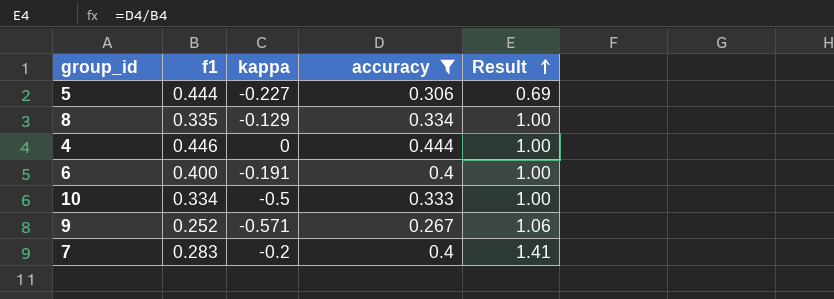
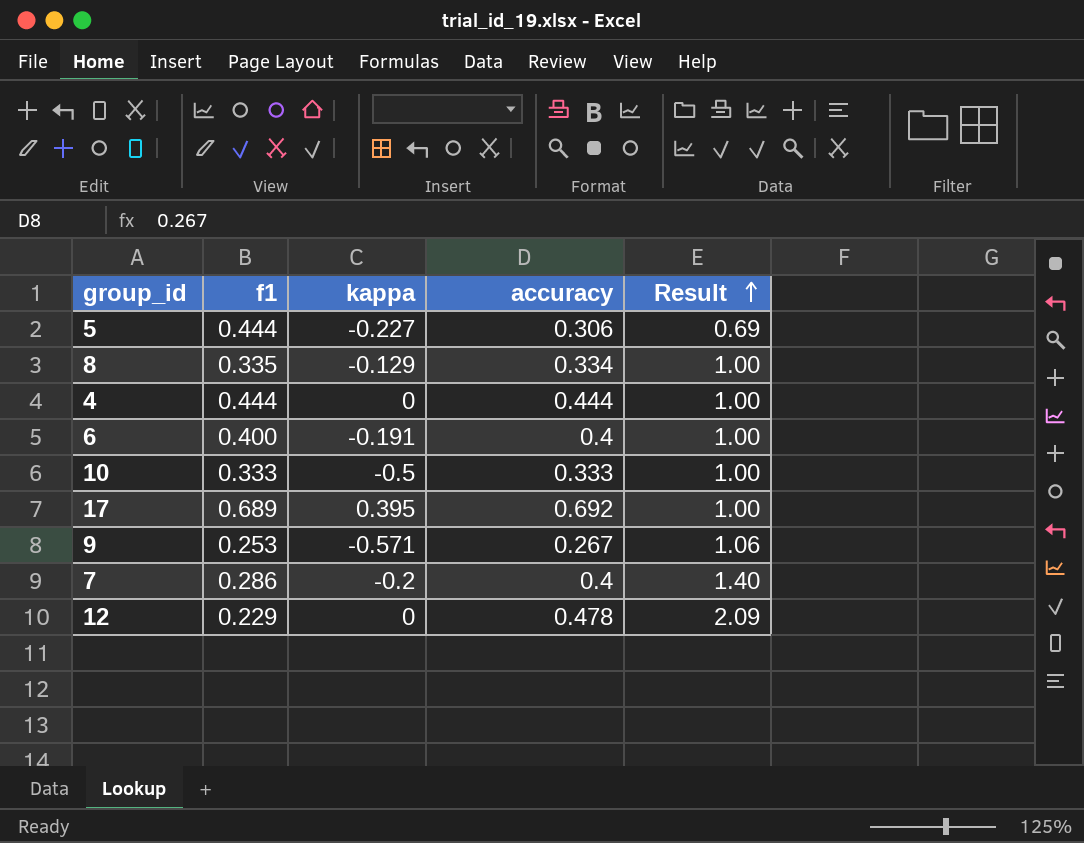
filter: accuracy <= 0.444 -> none
4 | f1: 0.446 -> 0.444
10 | f1: 0.334 -> 0.333
9 | f1: 0.252 -> 0.253
7 | f1: 0.283 -> 0.286
7 | Result: 1.41 -> 1.40

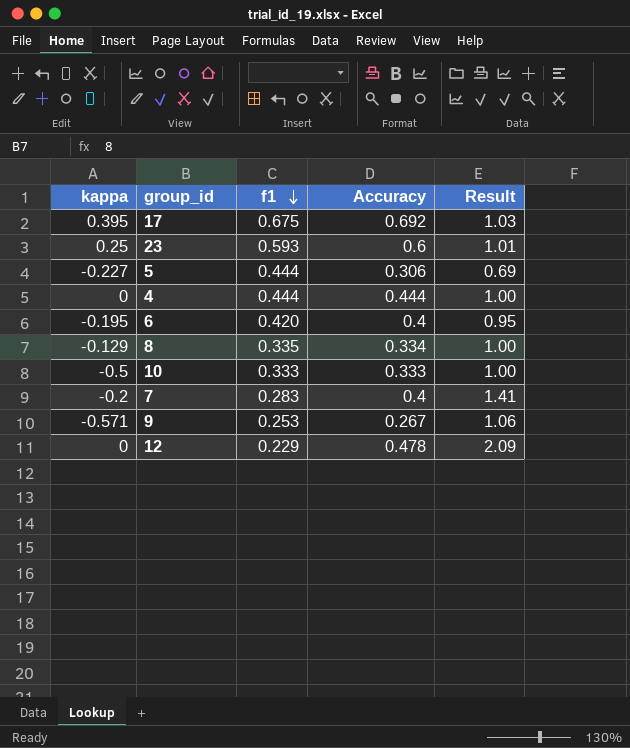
row order: Result ascending -> f1 descending
column kappa | position: 3 -> 1
column name: accuracy -> Accuracy
17 | f1: 0.689 -> 0.675
17 | Result: 1.00 -> 1.03
row 23: none -> 0.25 | 0.593 | 0.6 | 1.01
6 | kappa: -0.191 -> -0.195
6 | f1: 0.400 -> 0.420
6 | Result: 1.00 -> 0.95
7 | f1: 0.286 -> 0.283
7 | Result: 1.40 -> 1.41

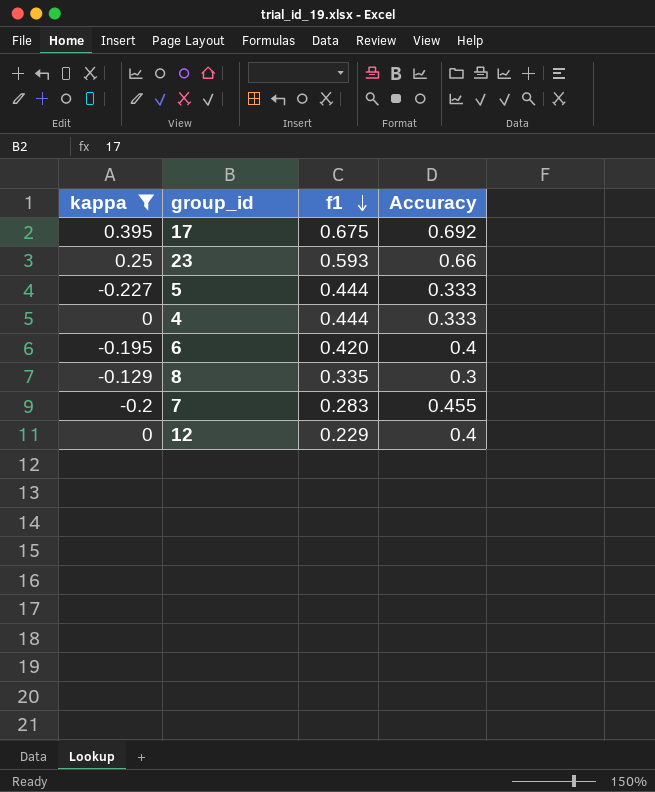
filter: none -> kappa >= -0.227
column Result | formula: [Accuracy] / [f1] -> none
23 | Accuracy: 0.6 -> 0.66
5 | Accuracy: 0.306 -> 0.333
4 | Accuracy: 0.444 -> 0.333
8 | Accuracy: 0.334 -> 0.3
7 | Accuracy: 0.4 -> 0.455
12 | Accuracy: 0.478 -> 0.4

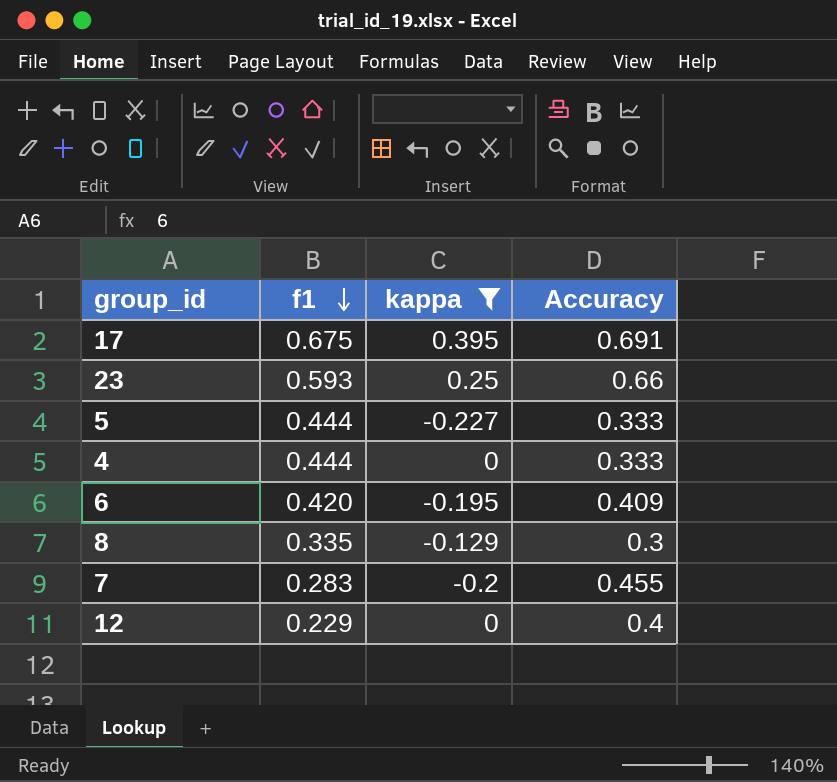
column kappa | position: 1 -> 3
17 | Accuracy: 0.692 -> 0.691
6 | Accuracy: 0.4 -> 0.409

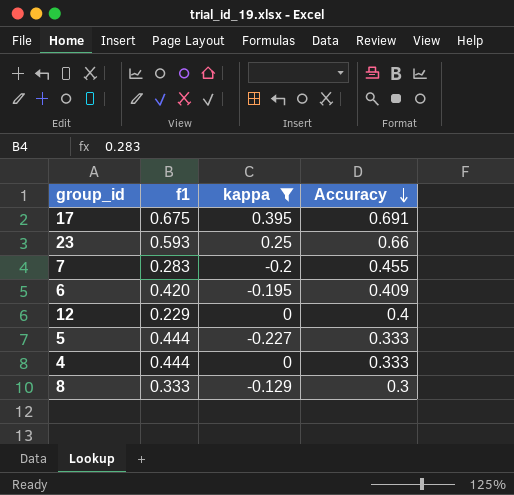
row order: f1 descending -> Accuracy descending
8 | f1: 0.335 -> 0.333

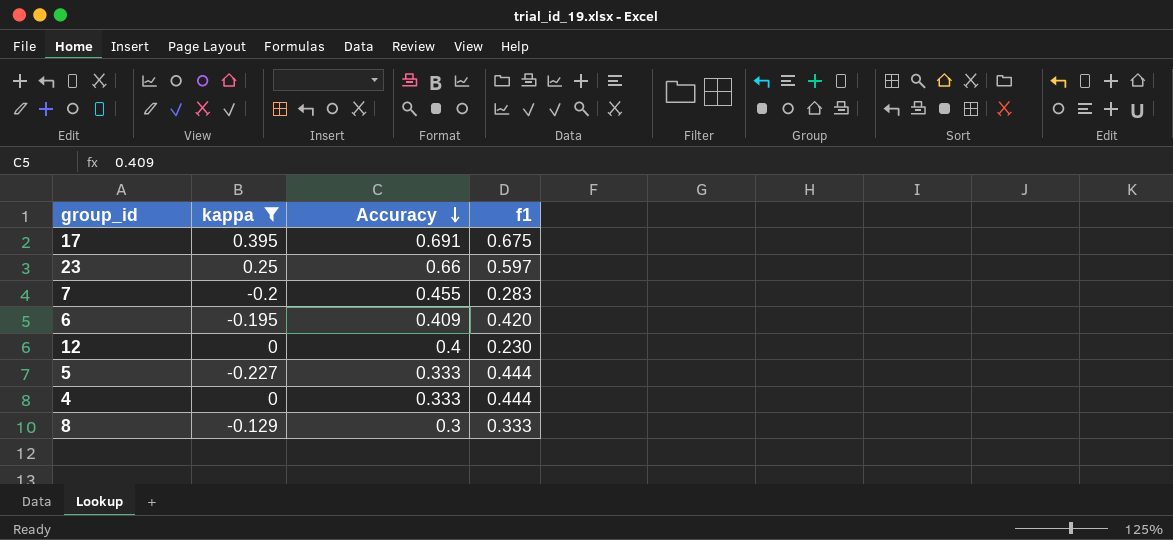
column f1 | position: 2 -> 4
23 | f1: 0.593 -> 0.597
12 | f1: 0.229 -> 0.230

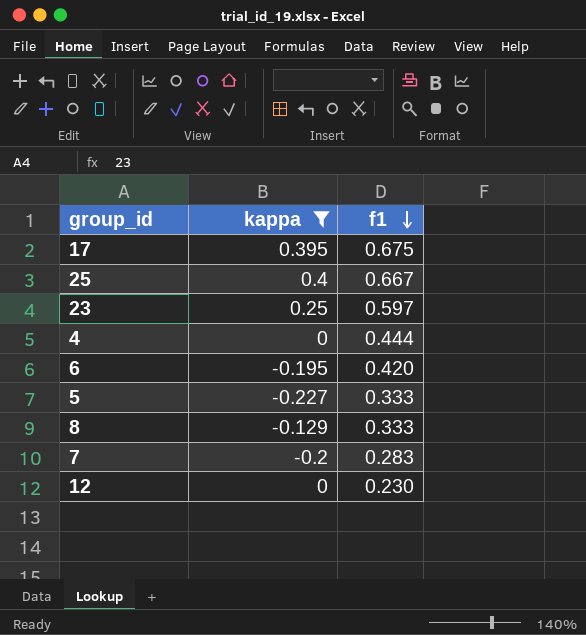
row order: Accuracy descending -> f1 descending
column Accuracy | position: 3 -> none
row 25: none -> 0.4 | 0.667
5 | f1: 0.444 -> 0.333

